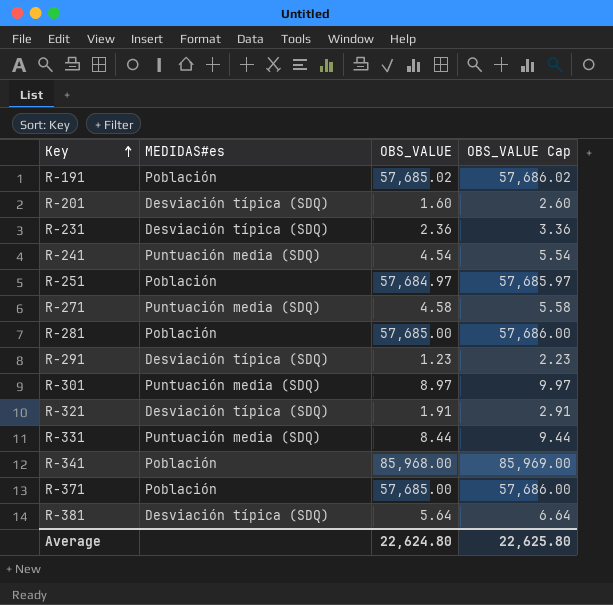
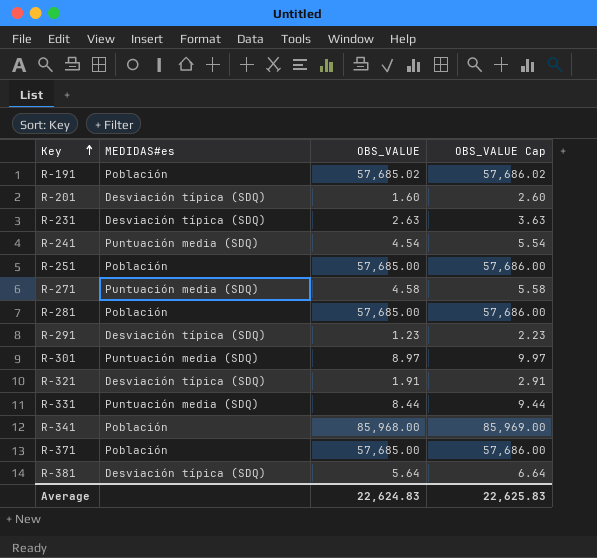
R-231 | OBS_VALUE: 2.36 -> 2.63
R-231 | OBS_VALUE Cap: 3.36 -> 3.63
R-251 | OBS_VALUE: 57,684.97 -> 57,685.00
R-251 | OBS_VALUE Cap: 57,685.97 -> 57,686.00
Average | OBS_VALUE: 22,624.80 -> 22,624.83
Average | OBS_VALUE Cap: 22,625.80 -> 22,625.83

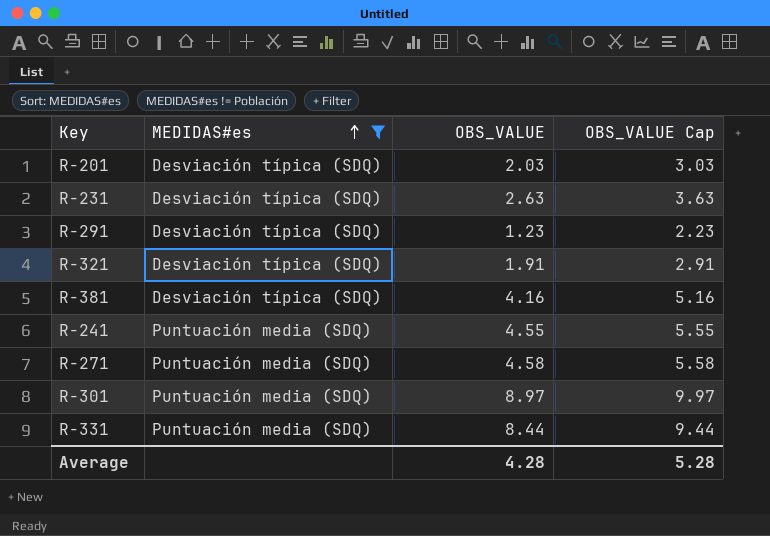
filter: none -> MEDIDAS#es != Población
row order: Key ascending -> MEDIDAS#es ascending
R-201 | OBS_VALUE: 1.60 -> 2.03
R-201 | OBS_VALUE Cap: 2.60 -> 3.03
R-381 | OBS_VALUE: 5.64 -> 4.16
R-381 | OBS_VALUE Cap: 6.64 -> 5.16
R-241 | OBS_VALUE: 4.54 -> 4.55
R-241 | OBS_VALUE Cap: 5.54 -> 5.55
Average | OBS_VALUE: 22,624.83 -> 4.28
Average | OBS_VALUE Cap: 22,625.83 -> 5.28

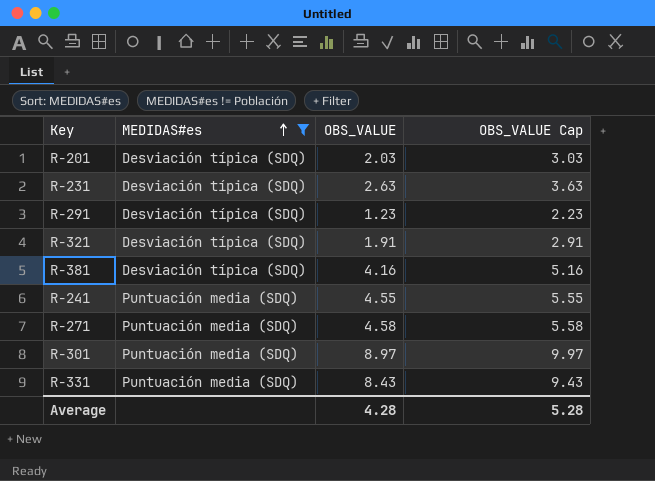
R-331 | OBS_VALUE: 8.44 -> 8.43
R-331 | OBS_VALUE Cap: 9.44 -> 9.43

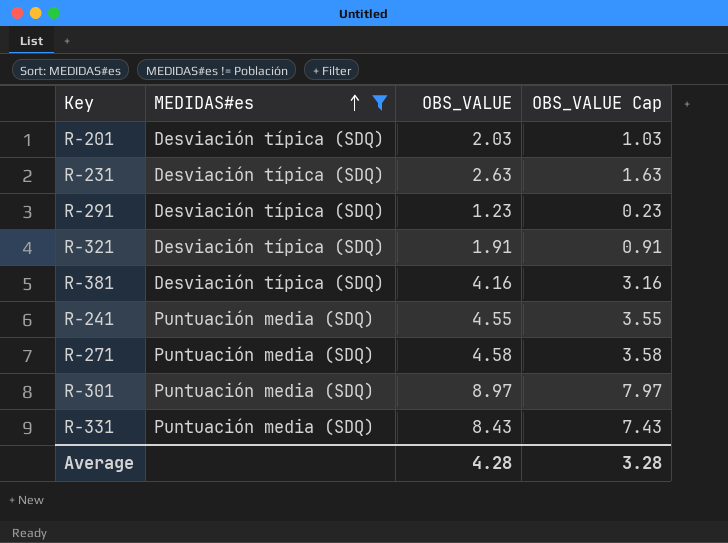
column OBS_VALUE Cap | formula: [OBS_VALUE] + 1 -> [OBS_VALUE] - 1
Average | OBS_VALUE Cap: 5.28 -> 3.28

